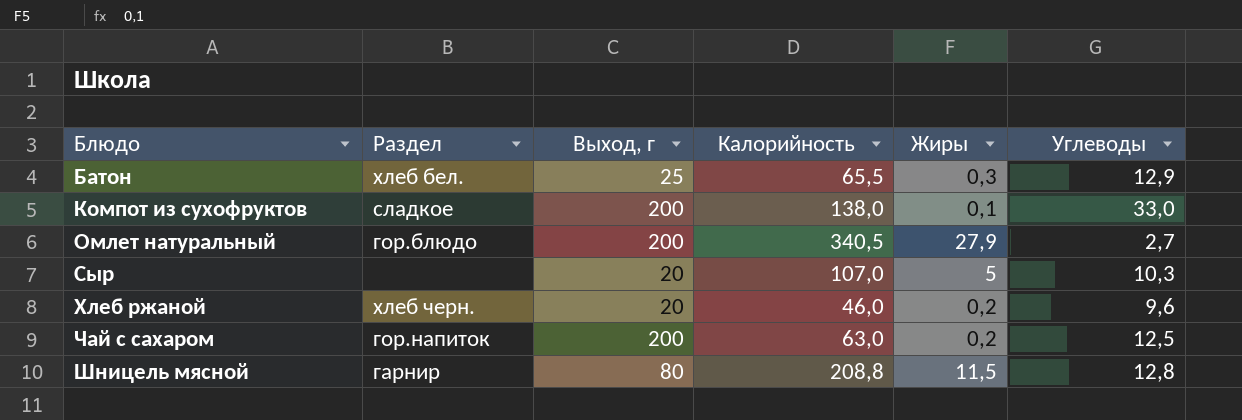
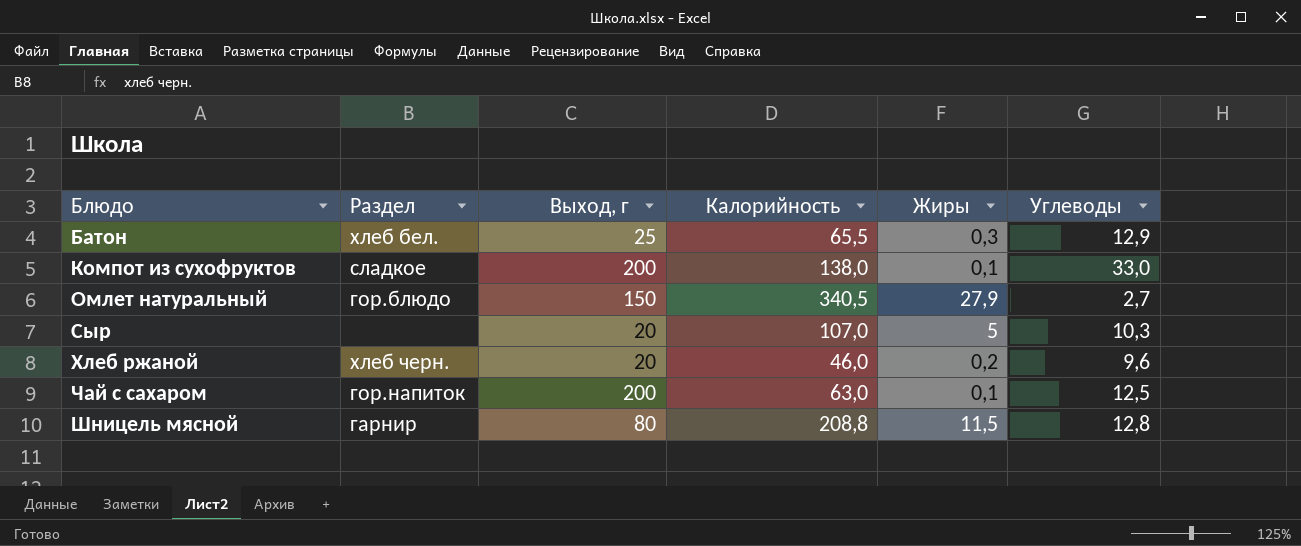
Омлет натуральный | Выход, г: 200 -> 150
Чай с сахаром | Жиры: 0,2 -> 0,1

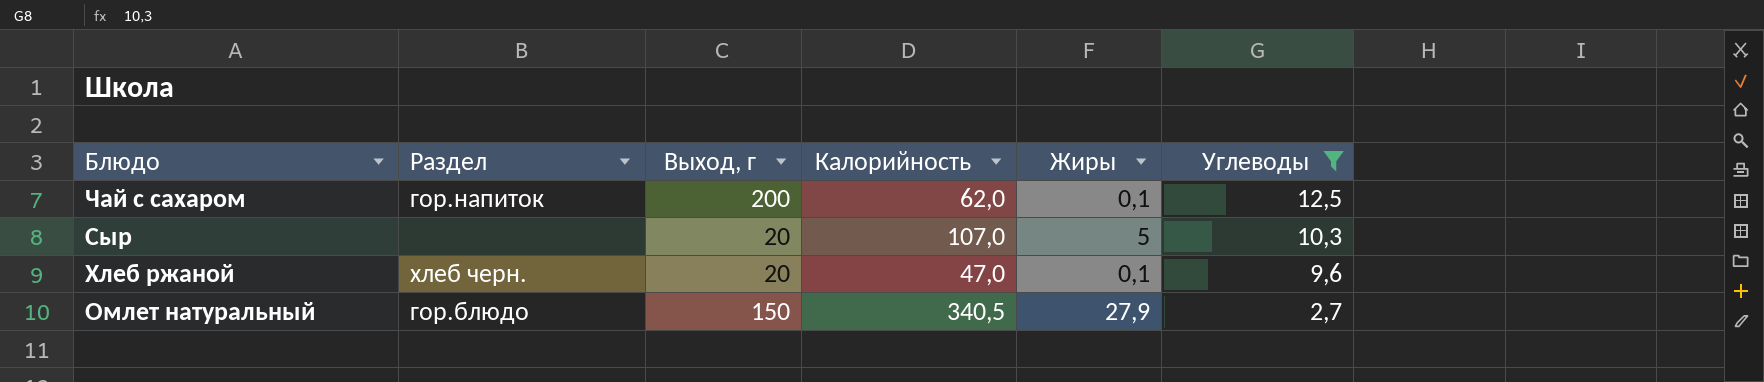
filter: none -> Углеводы <= 12,5
row order: Блюдо ascending -> Углеводы descending
Чай с сахаром | Калорийность: 63,0 -> 62,0
Хлеб ржаной | Калорийность: 46,0 -> 47,0
Хлеб ржаной | Жиры: 0,2 -> 0,1

